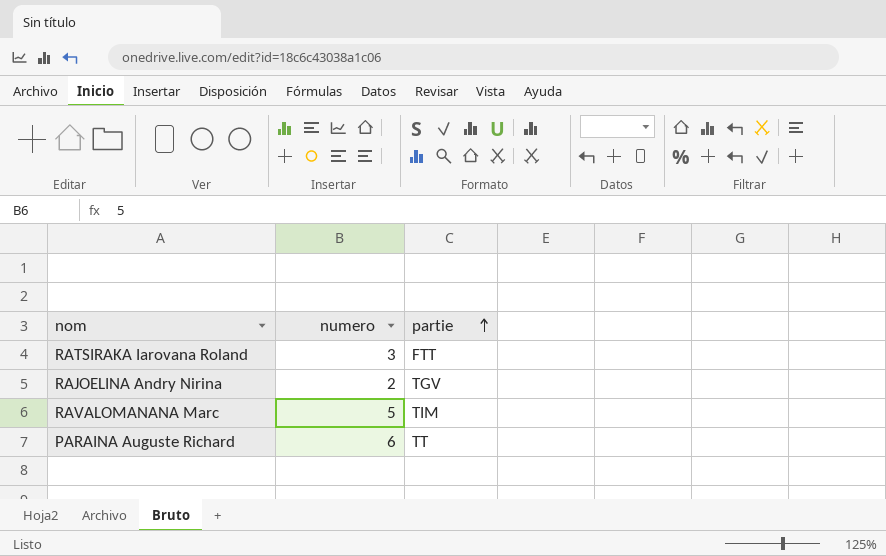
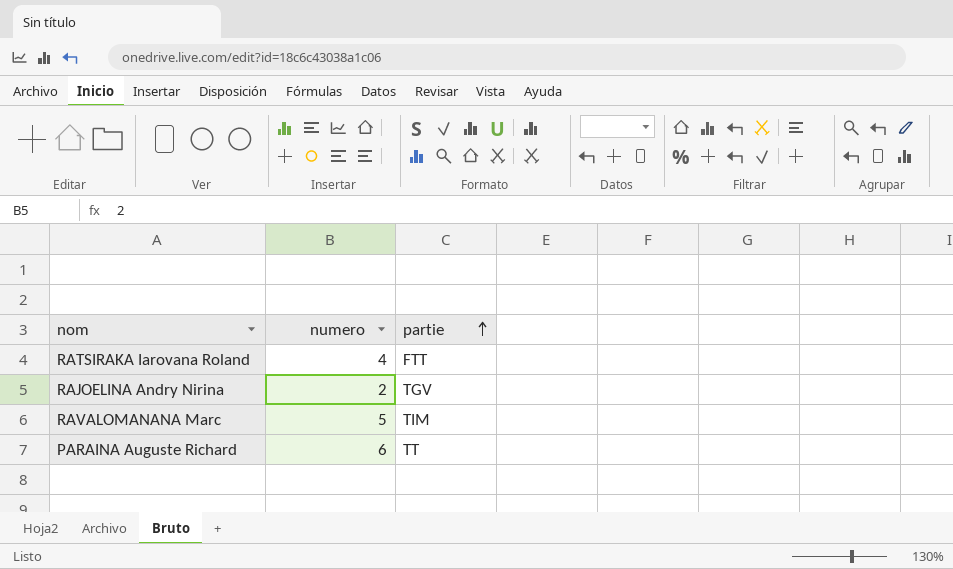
RATSIRAKA Iarovana Roland | numero: 3 -> 4

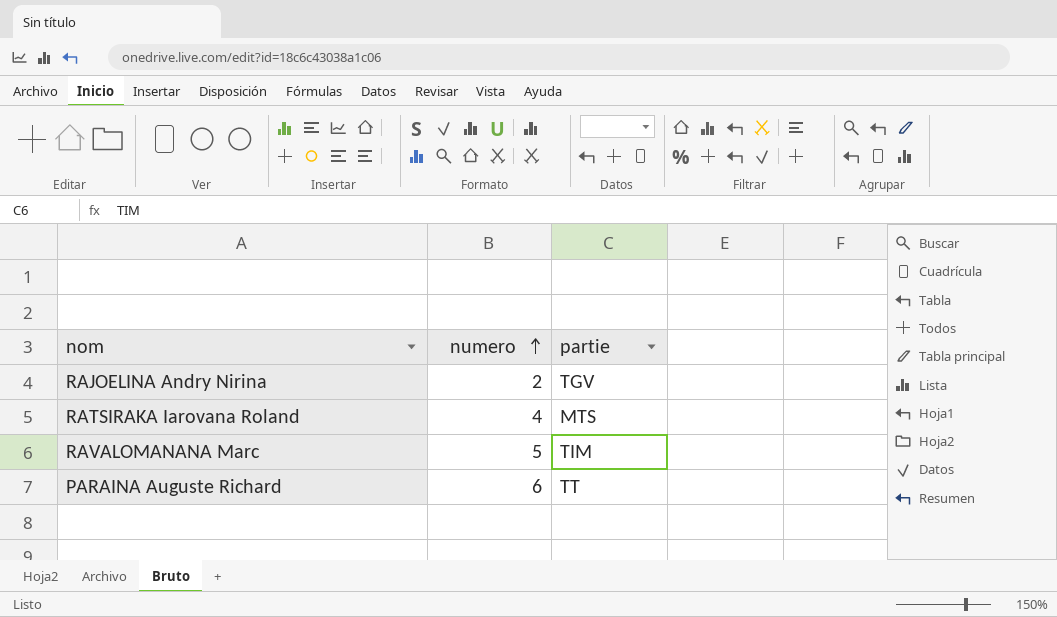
row order: partie ascending -> numero ascending
RATSIRAKA Iarovana Roland | partie: FTT -> MTS

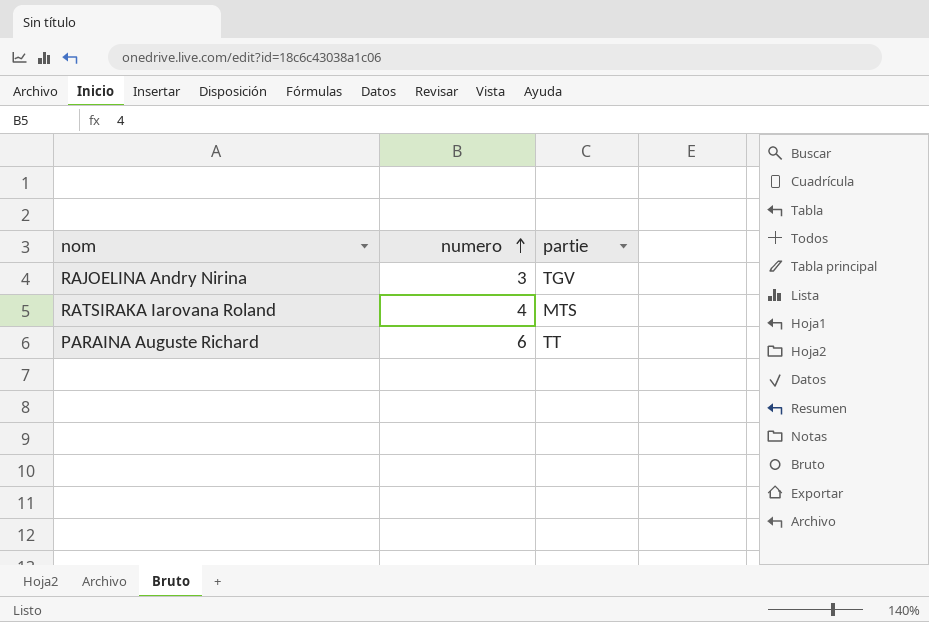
row RAVALOMANANA Marc: 5 | TIM -> none
RAJOELINA Andry Nirina | numero: 2 -> 3

